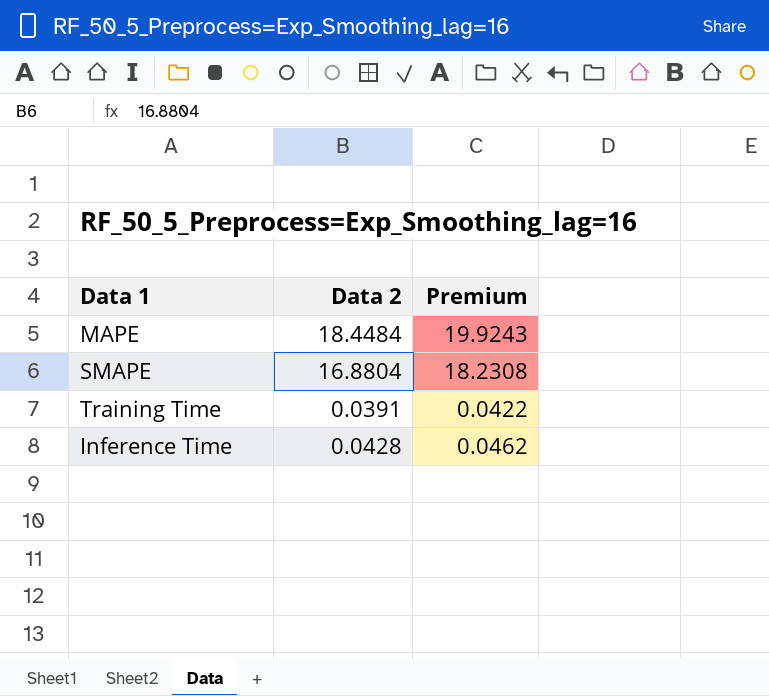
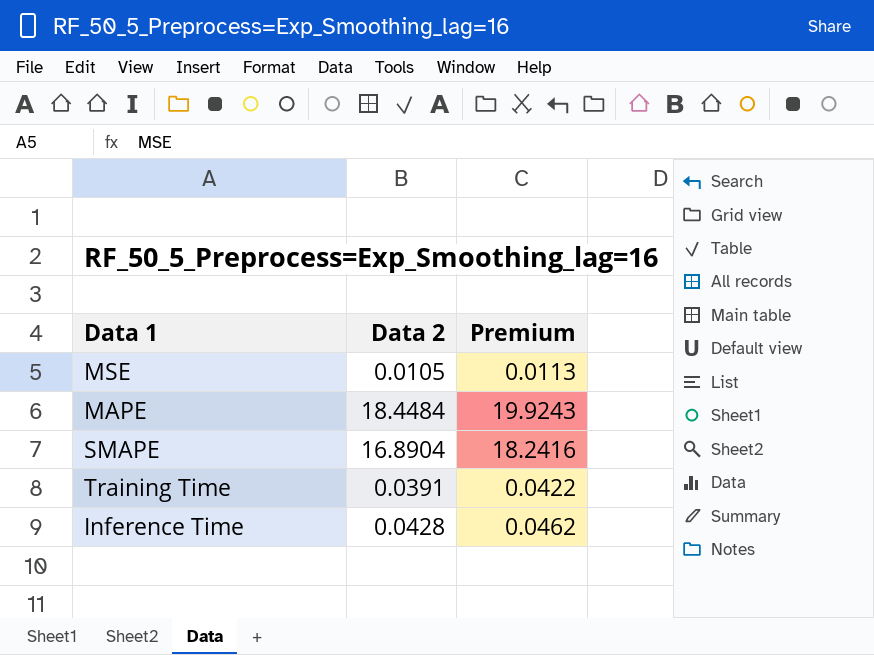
row MSE: none -> 0.0105 | 0.0113
SMAPE | Data 2: 16.8804 -> 16.8904
SMAPE | Premium: 18.2308 -> 18.2416

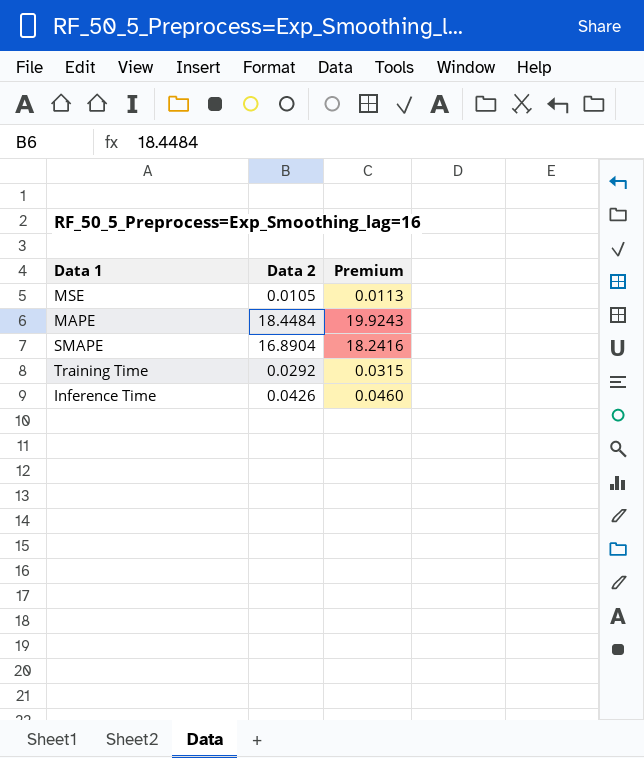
Training Time | Data 2: 0.0391 -> 0.0292
Training Time | Premium: 0.0422 -> 0.0315
Inference Time | Data 2: 0.0428 -> 0.0426
Inference Time | Premium: 0.0462 -> 0.0460

